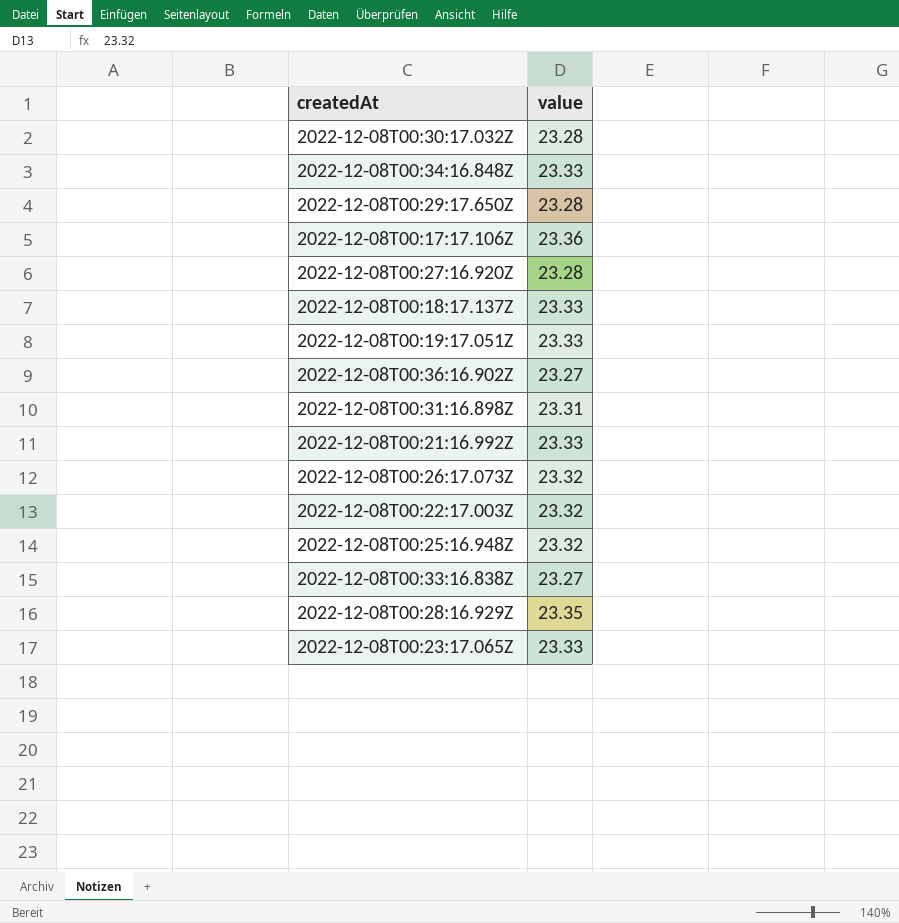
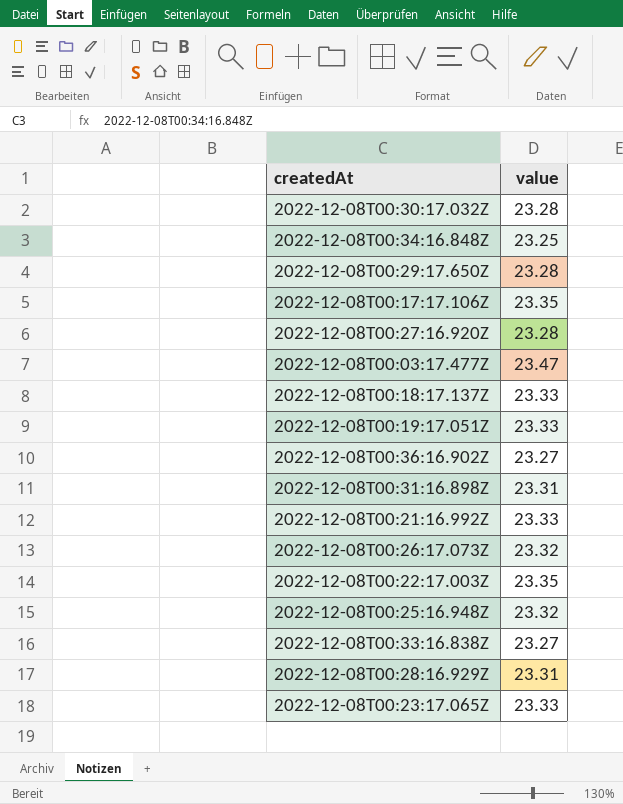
2022-12-08T00:34:16.848Z | value: 23.33 -> 23.25
2022-12-08T00:17:17.106Z | value: 23.36 -> 23.35
row 2022-12-08T00:03:17.477Z: none -> 23.47
2022-12-08T00:22:17.003Z | value: 23.32 -> 23.35
2022-12-08T00:28:16.929Z | value: 23.35 -> 23.31

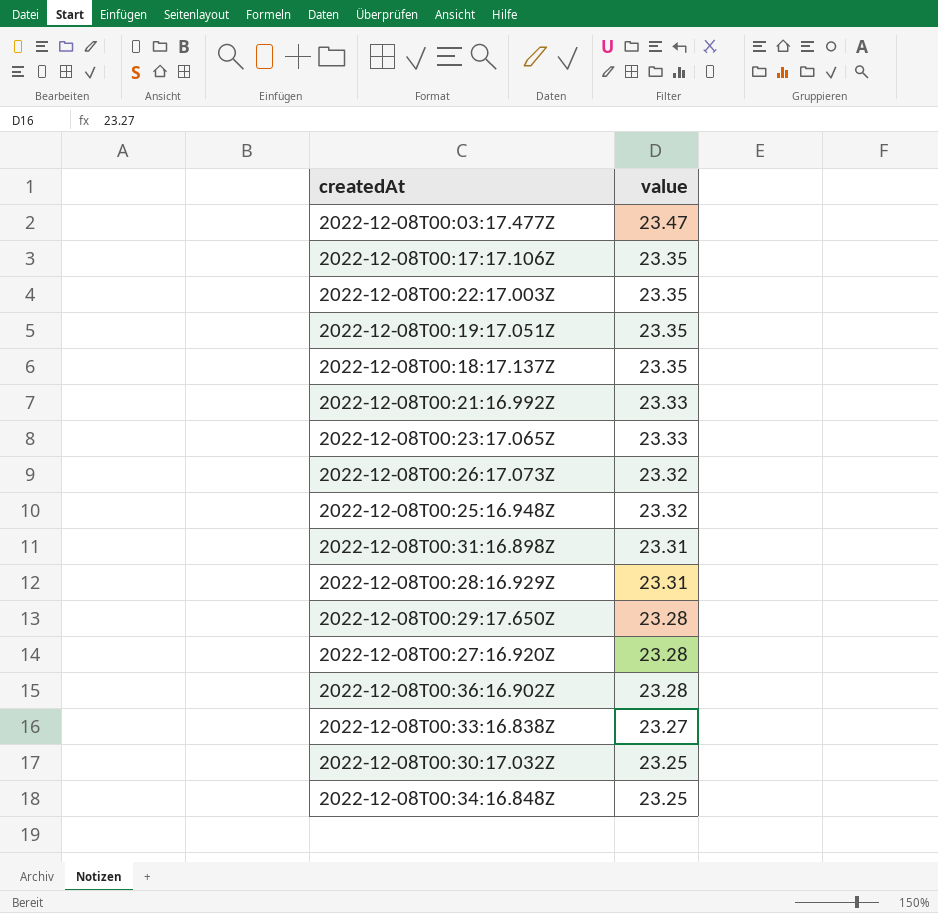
row order: none -> value descending
2022-12-08T00:19:17.051Z | value: 23.33 -> 23.35
2022-12-08T00:18:17.137Z | value: 23.33 -> 23.35
2022-12-08T00:36:16.902Z | value: 23.27 -> 23.28
2022-12-08T00:30:17.032Z | value: 23.28 -> 23.25

